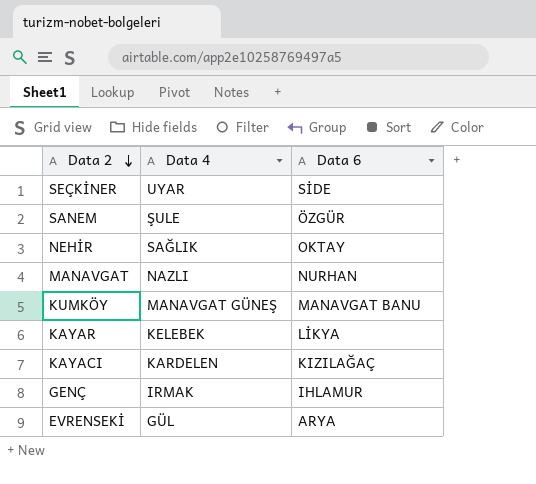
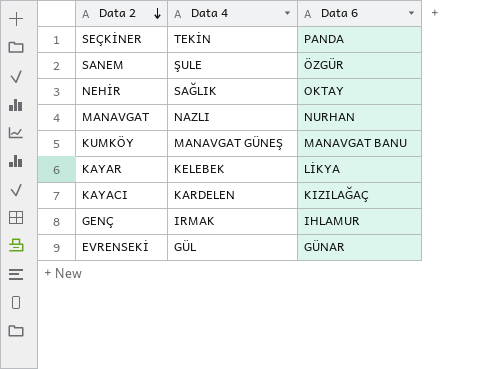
SEÇKİNER | Data 4: UYAR -> TEKİN
SEÇKİNER | Data 6: SİDE -> PANDA
EVRENSEKİ | Data 6: ARYA -> GÜNAR

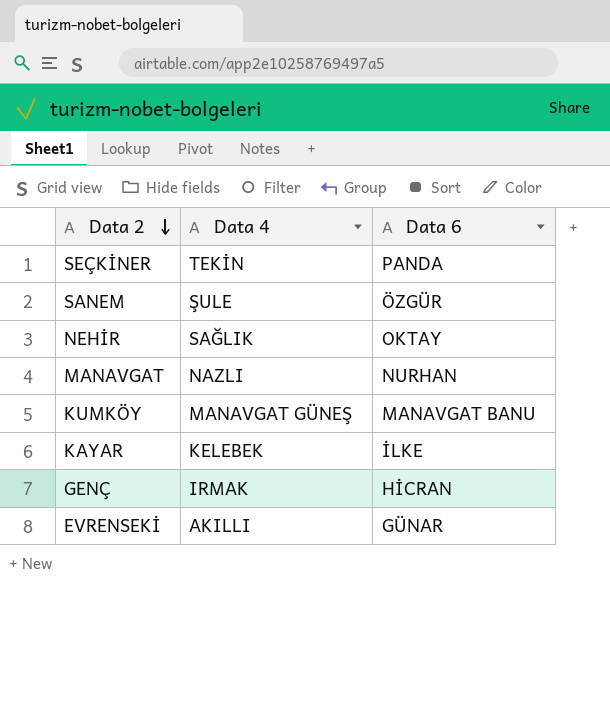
row KAYACI: KARDELEN | KIZILAĞAÇ -> none
KAYAR | Data 6: LİKYA -> İLKE
GENÇ | Data 6: IHLAMUR -> HİCRAN
EVRENSEKİ | Data 4: GÜL -> AKILLI

